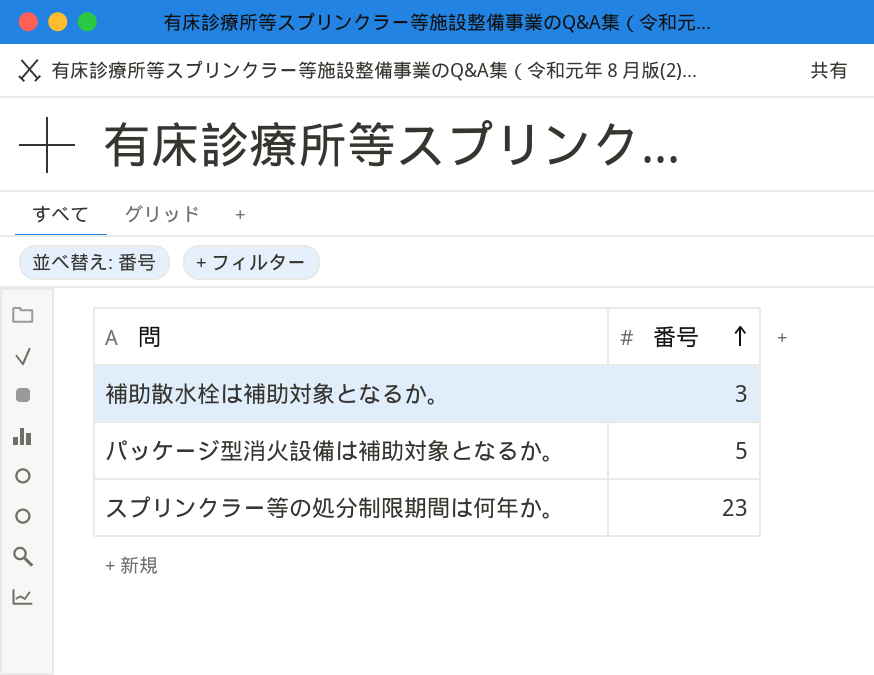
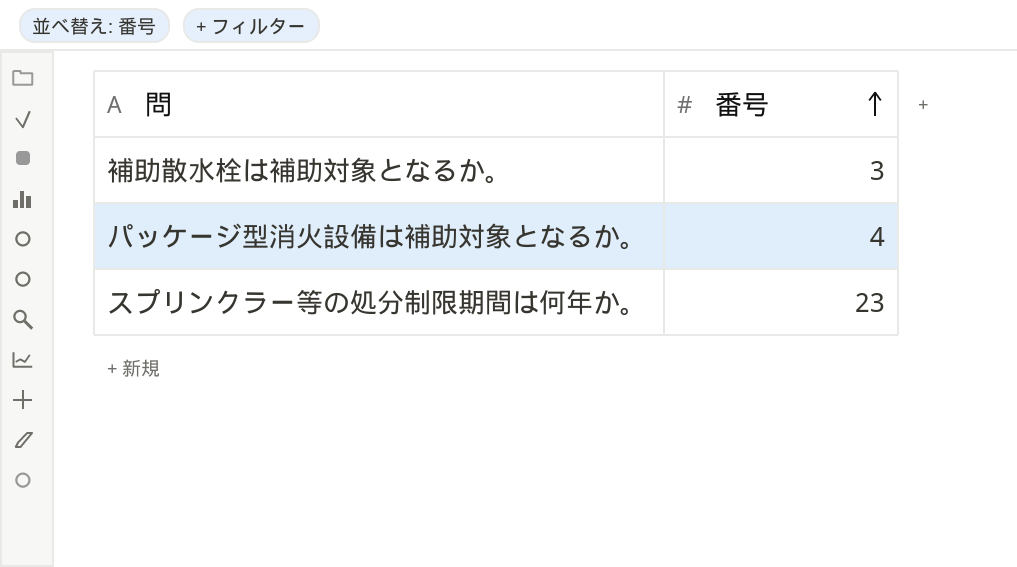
パッケージ型消火設備は補助対象となるか。 | 番号: 5 -> 4

